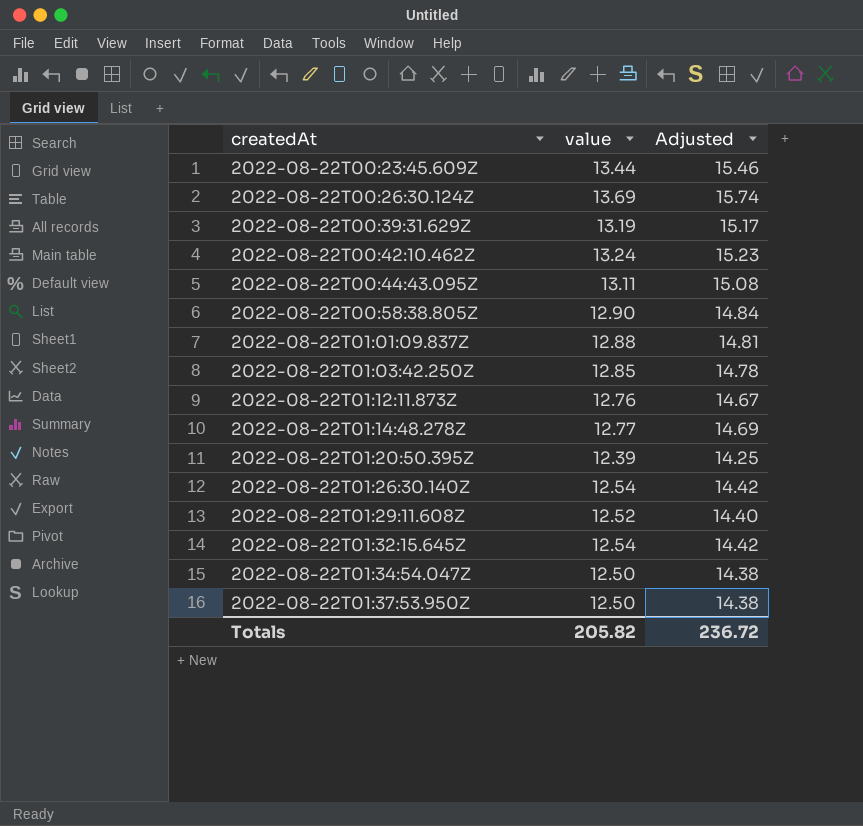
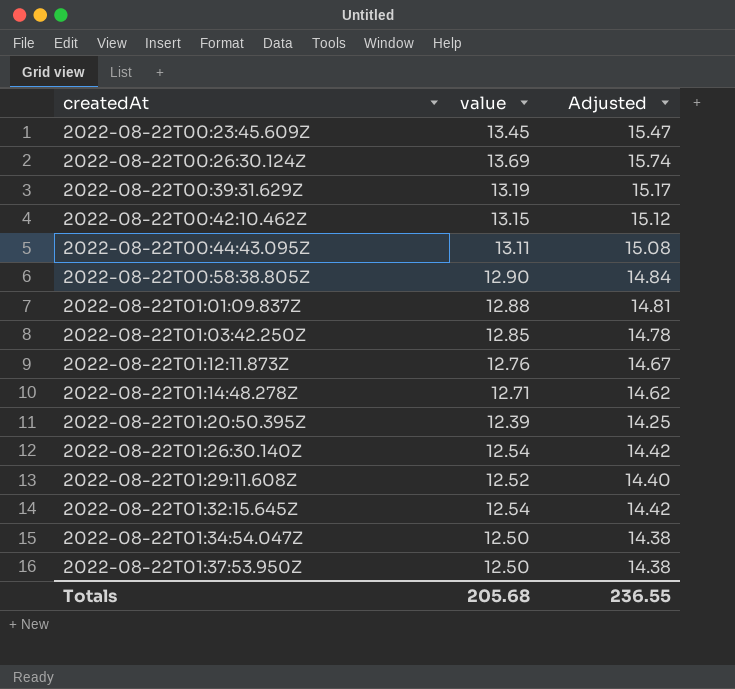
2022-08-22T00:23:45.609Z | value: 13.44 -> 13.45
2022-08-22T00:23:45.609Z | Adjusted: 15.46 -> 15.47
2022-08-22T00:42:10.462Z | value: 13.24 -> 13.15
2022-08-22T00:42:10.462Z | Adjusted: 15.23 -> 15.12
2022-08-22T01:14:48.278Z | value: 12.77 -> 12.71
2022-08-22T01:14:48.278Z | Adjusted: 14.69 -> 14.62
Totals | value: 205.82 -> 205.68
Totals | Adjusted: 236.72 -> 236.55

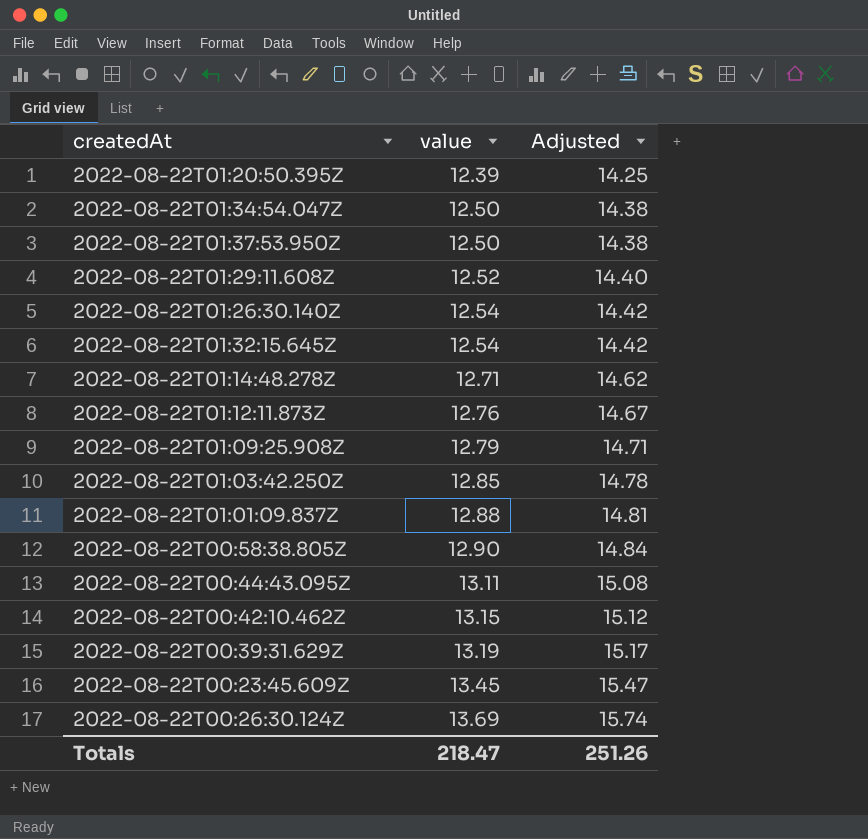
row order: createdAt ascending -> value ascending
row 2022-08-22T01:09:25.908Z: none -> 12.79 | 14.71
Totals | value: 205.68 -> 218.47
Totals | Adjusted: 236.55 -> 251.26

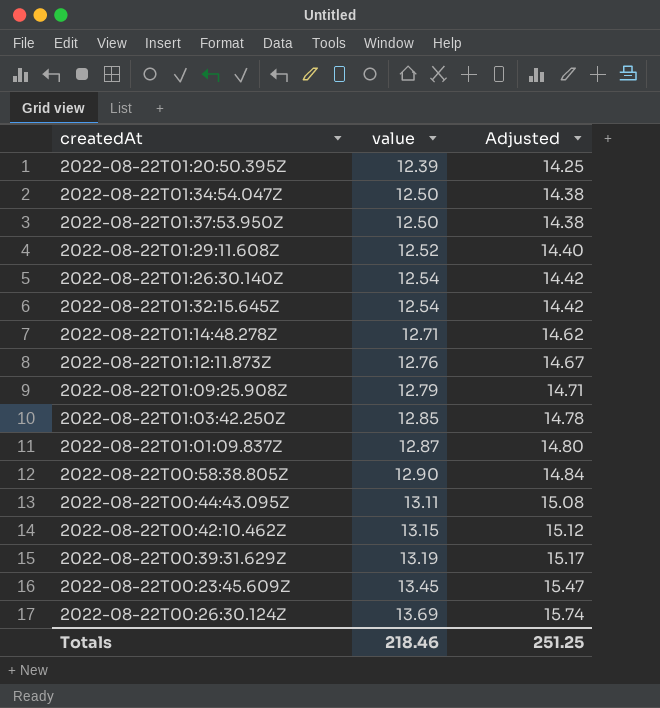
2022-08-22T01:01:09.837Z | value: 12.88 -> 12.87
2022-08-22T01:01:09.837Z | Adjusted: 14.81 -> 14.80
Totals | value: 218.47 -> 218.46
Totals | Adjusted: 251.26 -> 251.25

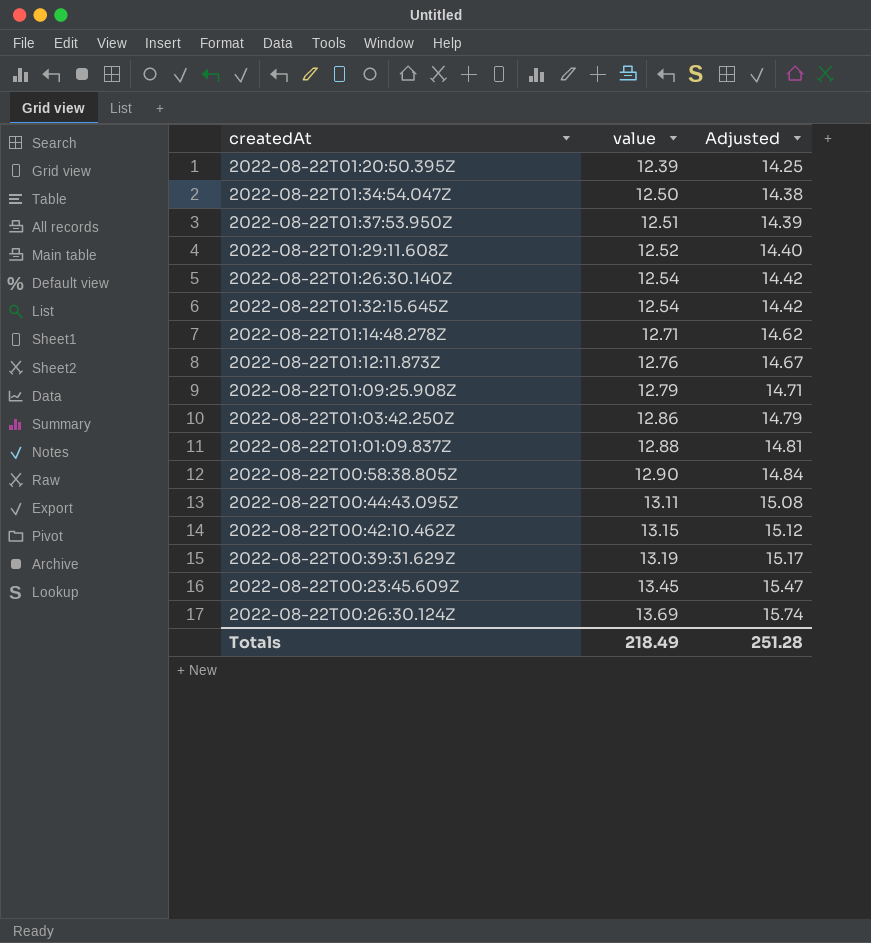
2022-08-22T01:37:53.950Z | value: 12.50 -> 12.51
2022-08-22T01:37:53.950Z | Adjusted: 14.38 -> 14.39
2022-08-22T01:03:42.250Z | value: 12.85 -> 12.86
2022-08-22T01:03:42.250Z | Adjusted: 14.78 -> 14.79
2022-08-22T01:01:09.837Z | value: 12.87 -> 12.88
2022-08-22T01:01:09.837Z | Adjusted: 14.80 -> 14.81
Totals | value: 218.46 -> 218.49
Totals | Adjusted: 251.25 -> 251.28

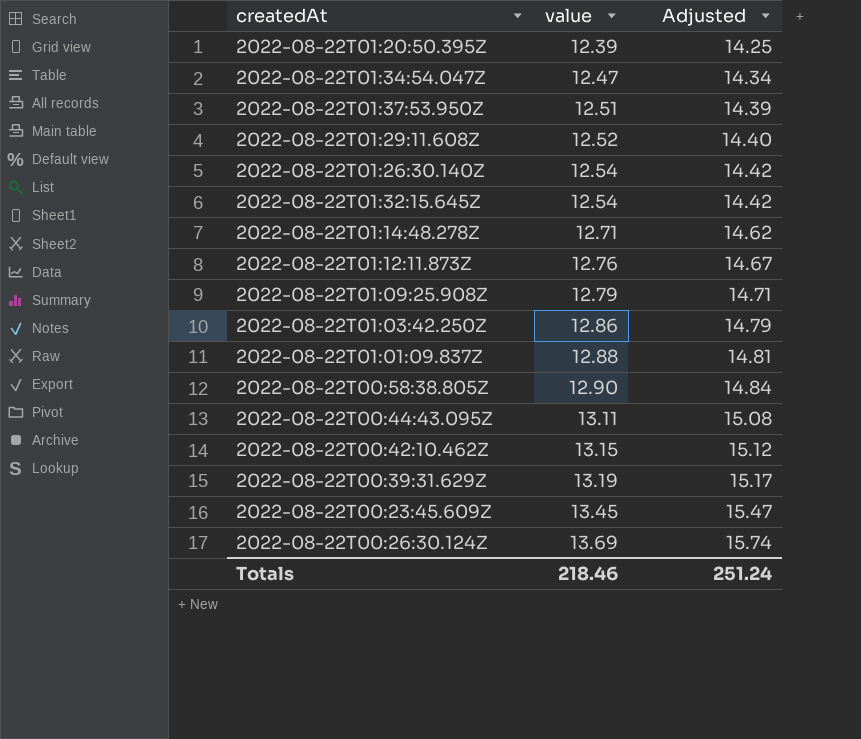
2022-08-22T01:34:54.047Z | value: 12.50 -> 12.47
2022-08-22T01:34:54.047Z | Adjusted: 14.38 -> 14.34
Totals | value: 218.49 -> 218.46
Totals | Adjusted: 251.28 -> 251.24

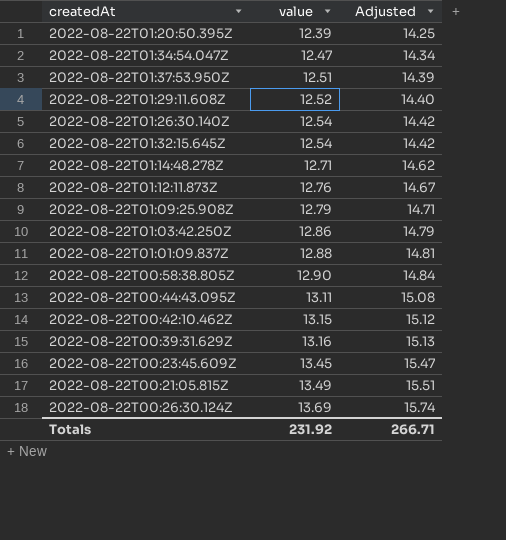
2022-08-22T00:39:31.629Z | value: 13.19 -> 13.16
2022-08-22T00:39:31.629Z | Adjusted: 15.17 -> 15.13
row 2022-08-22T00:21:05.815Z: none -> 13.49 | 15.51
Totals | value: 218.46 -> 231.92
Totals | Adjusted: 251.24 -> 266.71

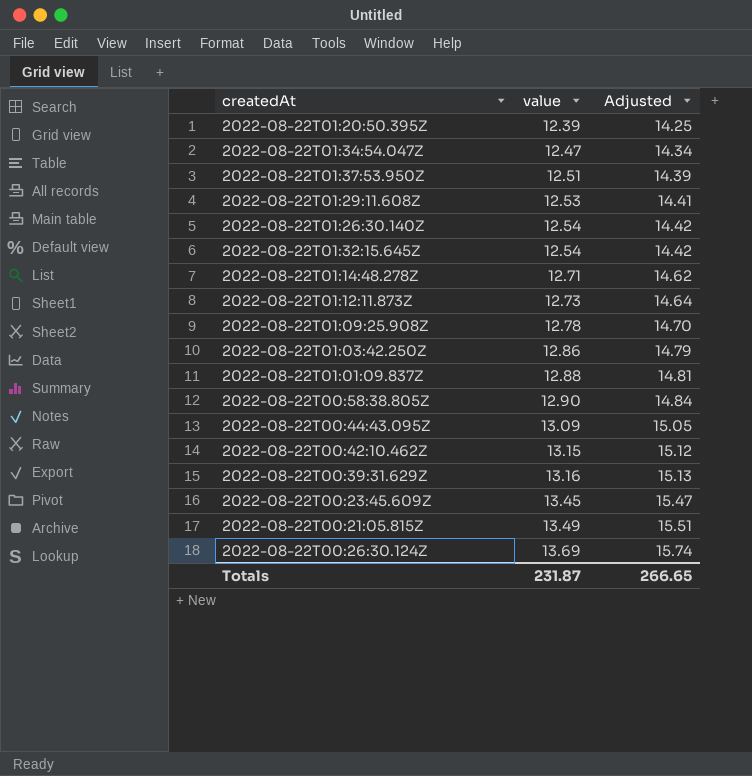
2022-08-22T01:29:11.608Z | value: 12.52 -> 12.53
2022-08-22T01:29:11.608Z | Adjusted: 14.40 -> 14.41
2022-08-22T01:12:11.873Z | value: 12.76 -> 12.73
2022-08-22T01:12:11.873Z | Adjusted: 14.67 -> 14.64
2022-08-22T01:09:25.908Z | value: 12.79 -> 12.78
2022-08-22T01:09:25.908Z | Adjusted: 14.71 -> 14.70
2022-08-22T00:44:43.095Z | value: 13.11 -> 13.09
2022-08-22T00:44:43.095Z | Adjusted: 15.08 -> 15.05
Totals | value: 231.92 -> 231.87
Totals | Adjusted: 266.71 -> 266.65

